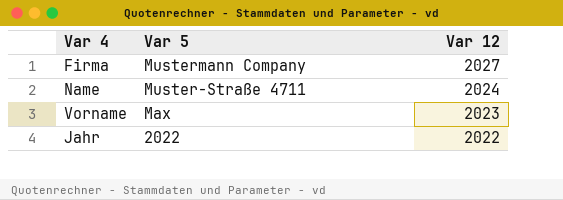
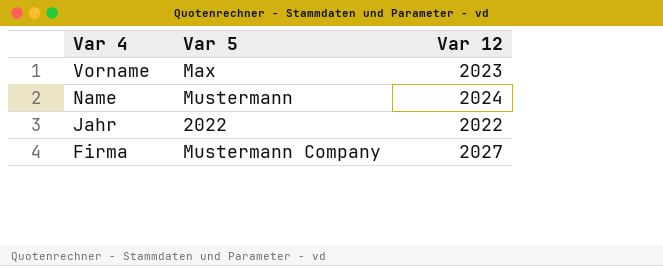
row order: Var 5 descending -> Var 4 descending
Name | Var 5: Muster-Straße 4711 -> Mustermann

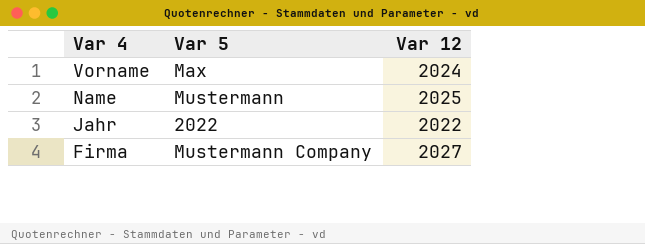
Vorname | Var 12: 2023 -> 2024
Name | Var 12: 2024 -> 2025

